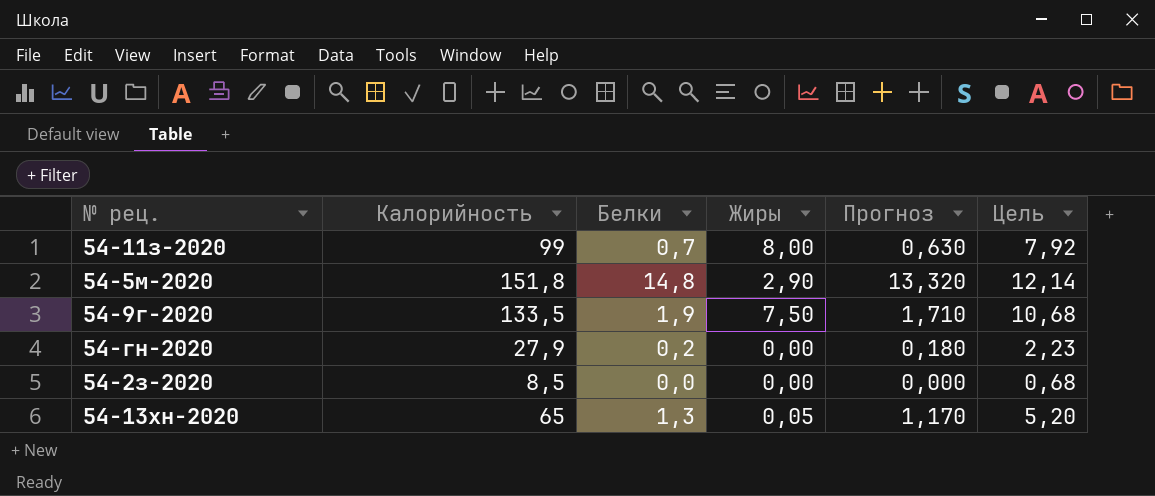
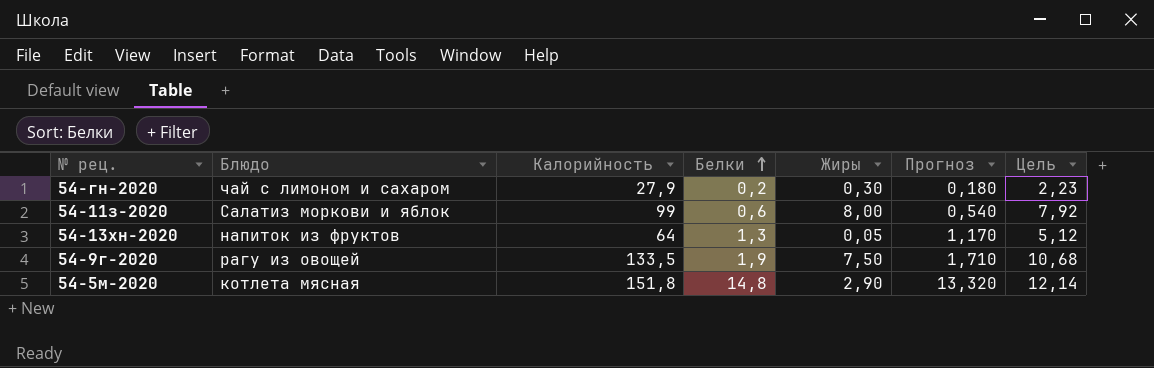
row order: none -> Белки ascending
column Блюдо | position: none -> 2
row 54-2з-2020: 8,5 | 0,0 | 0,00 | 0,000 | 0,68 -> none
54-гн-2020 | Жиры: 0,00 -> 0,30
54-11з-2020 | Белки: 0,7 -> 0,6
54-11з-2020 | Прогноз: 0,630 -> 0,540
54-13хн-2020 | Калорийность: 65 -> 64
54-13хн-2020 | Цель: 5,20 -> 5,12

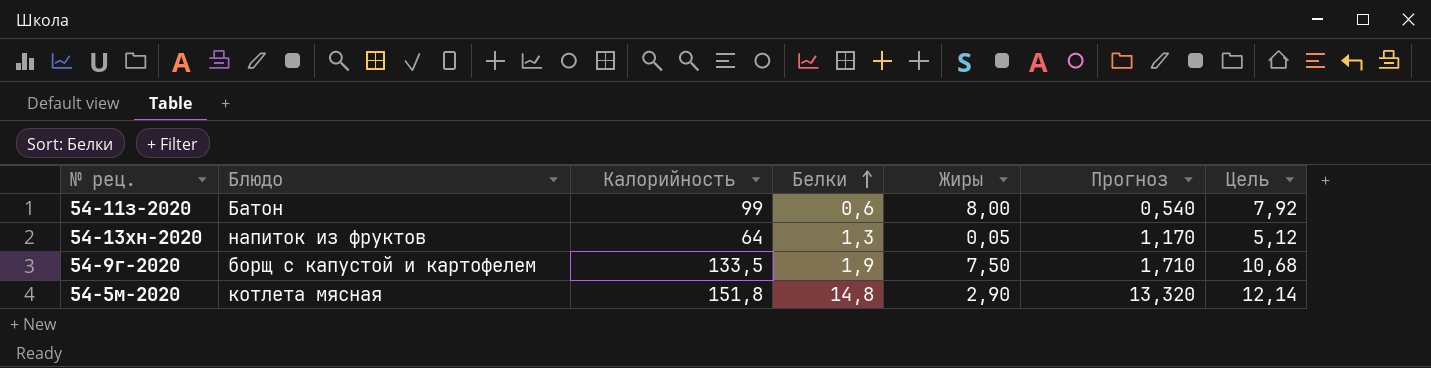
row 54-гн-2020: чай с лимоном и сахаром | 27,9 | 0,2 | 0,30 | 0,180 | 2,23 -> none
54-11з-2020 | Блюдо: Салатиз моркови и яблок -> Батон
54-9г-2020 | Блюдо: рагу из овощей -> борщ с капустой и картофелем

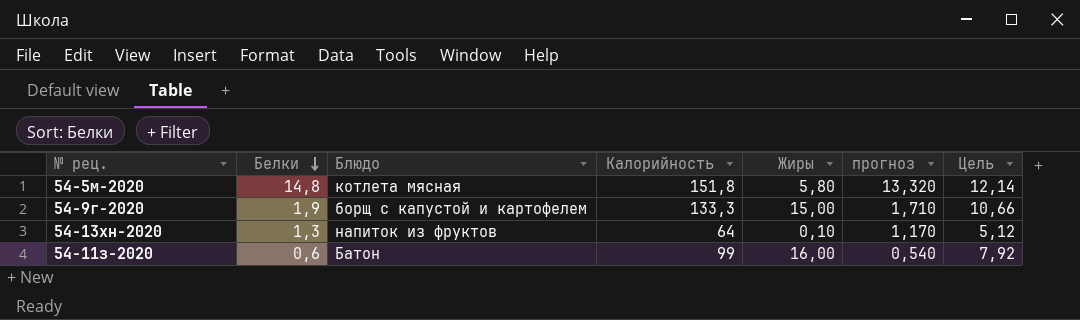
row order: Белки ascending -> Белки descending
column Белки | position: 4 -> 2
column name: Прогноз -> прогноз
54-5м-2020 | Жиры: 2,90 -> 5,80
54-9г-2020 | Калорийность: 133,5 -> 133,3
54-9г-2020 | Жиры: 7,50 -> 15,00
54-9г-2020 | Цель: 10,68 -> 10,66
54-13хн-2020 | Жиры: 0,05 -> 0,10
54-11з-2020 | Жиры: 8,00 -> 16,00

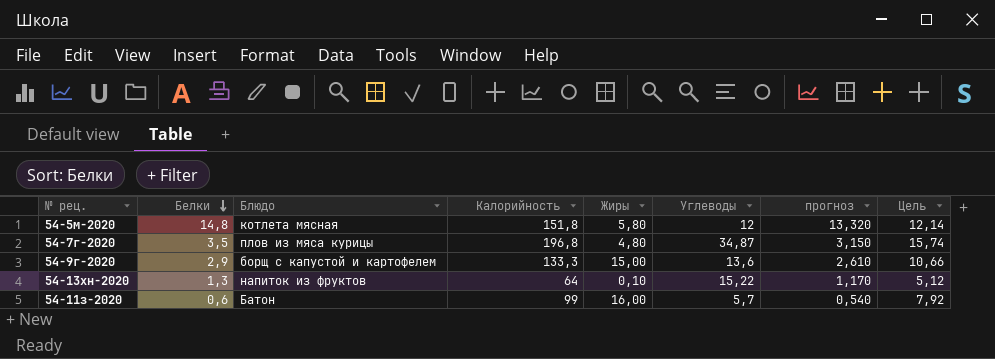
column Углеводы | position: none -> 6
row 54-7г-2020: none -> 3,5 | плов из мяса курицы | 196,8 | 4,80 | 34,87 | 3,150 | 15,74
54-9г-2020 | Белки: 1,9 -> 2,9
54-9г-2020 | прогноз: 1,710 -> 2,610

